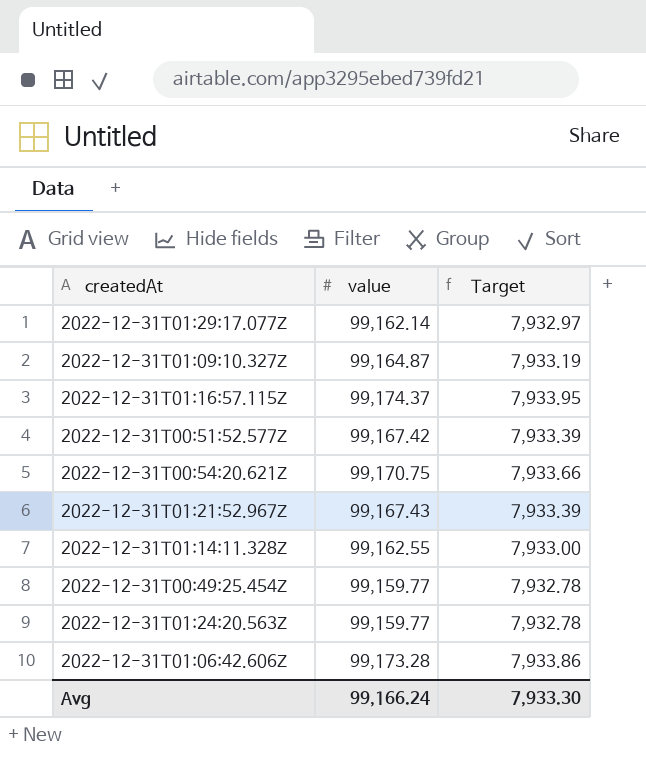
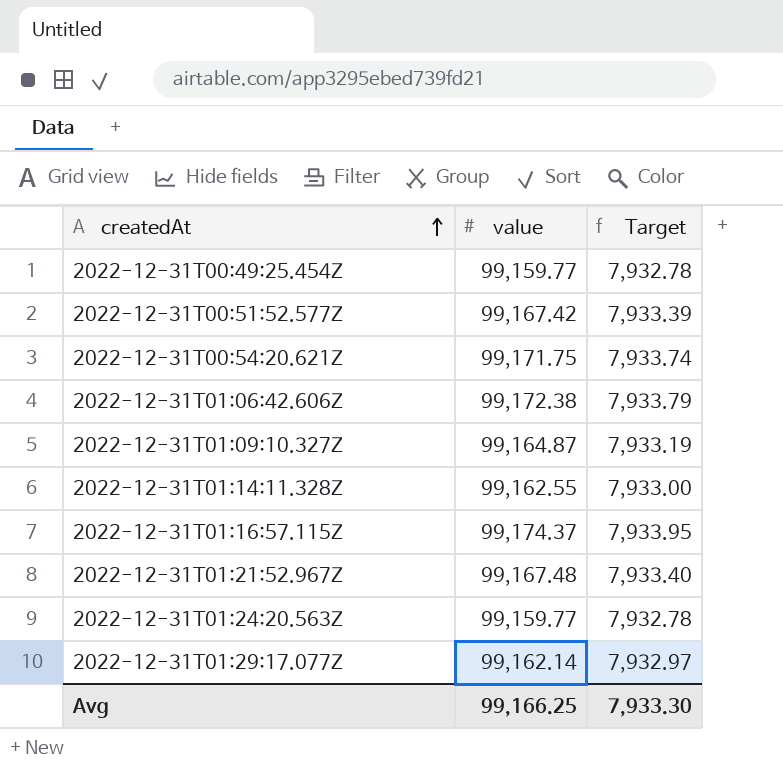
row order: none -> createdAt ascending
2022-12-31T00:54:20.621Z | value: 99,170.75 -> 99,171.75
2022-12-31T00:54:20.621Z | Target: 7,933.66 -> 7,933.74
2022-12-31T01:06:42.606Z | value: 99,173.28 -> 99,172.38
2022-12-31T01:06:42.606Z | Target: 7,933.86 -> 7,933.79
2022-12-31T01:21:52.967Z | value: 99,167.43 -> 99,167.48
2022-12-31T01:21:52.967Z | Target: 7,933.39 -> 7,933.40
Avg | value: 99,166.24 -> 99,166.25

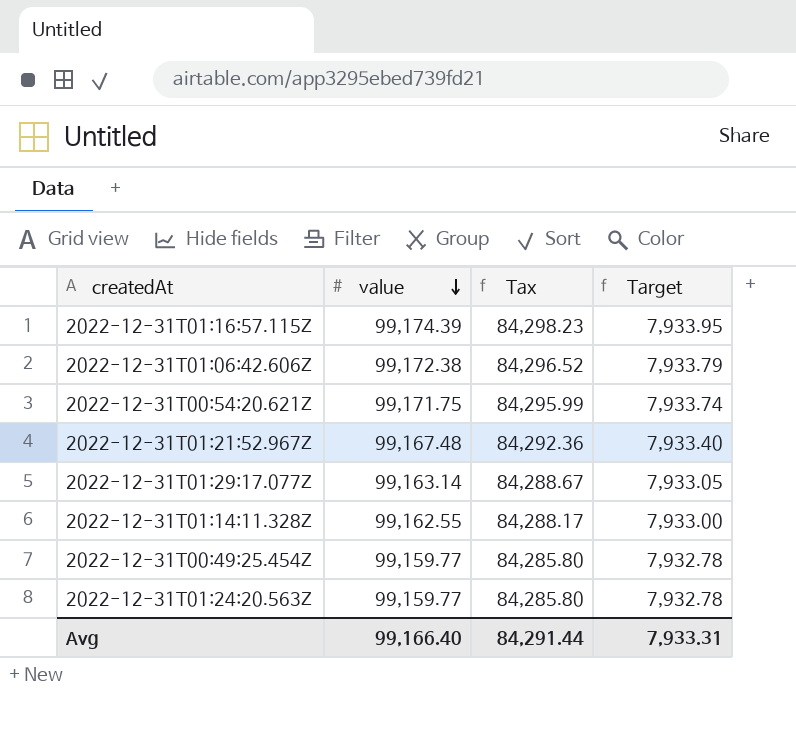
row order: createdAt ascending -> value descending
column Tax | formula: none -> [value] * 0.85
row 2022-12-31T00:51:52.577Z: 99,167.42 | 7,933.39 -> none
row 2022-12-31T01:09:10.327Z: 99,164.87 | 7,933.19 -> none
2022-12-31T01:16:57.115Z | value: 99,174.37 -> 99,174.39
2022-12-31T01:29:17.077Z | value: 99,162.14 -> 99,163.14
2022-12-31T01:29:17.077Z | Target: 7,932.97 -> 7,933.05
Avg | value: 99,166.25 -> 99,166.40
Avg | Target: 7,933.30 -> 7,933.31

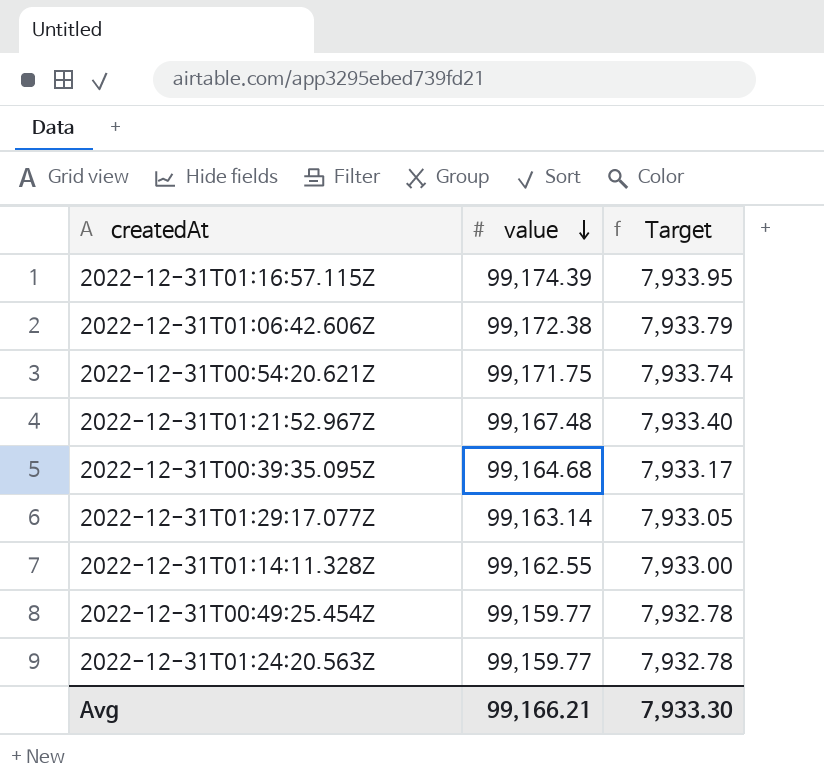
column Tax | formula: [value] * 0.85 -> none
row 2022-12-31T00:39:35.095Z: none -> 99,164.68 | 7,933.17
Avg | value: 99,166.40 -> 99,166.21
Avg | Target: 7,933.31 -> 7,933.30

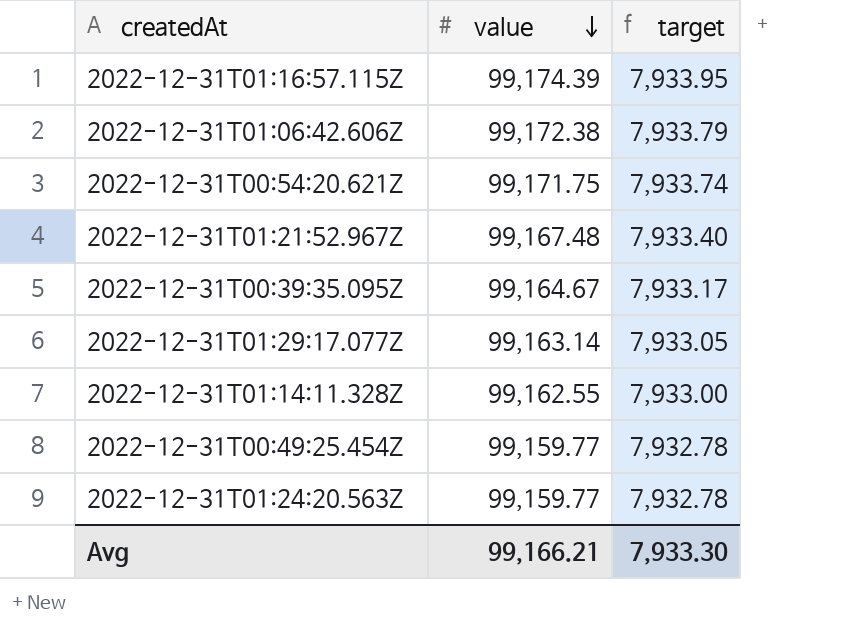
column name: Target -> target
2022-12-31T00:39:35.095Z | value: 99,164.68 -> 99,164.67

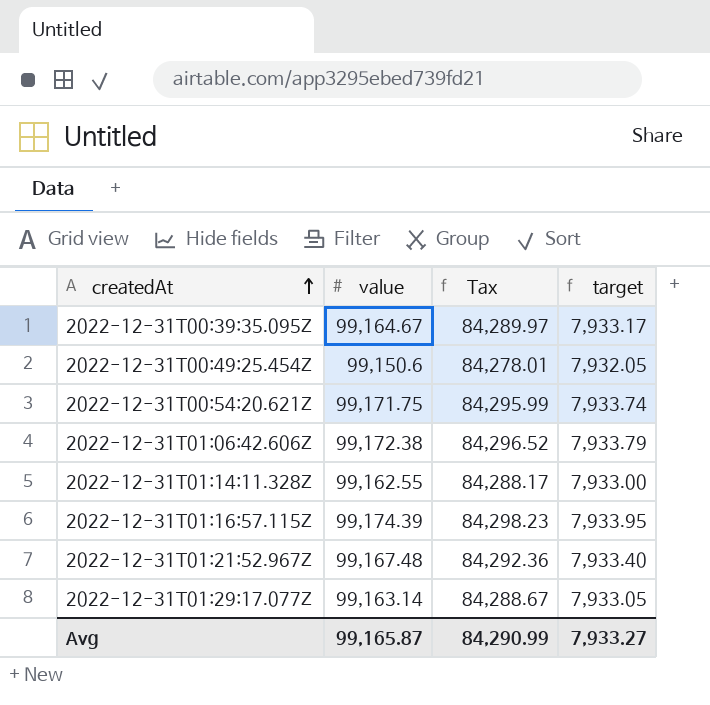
row order: value descending -> createdAt ascending
column Tax | formula: none -> [value] * 0.85
row 2022-12-31T01:24:20.563Z: 99,159.77 | 7,932.78 -> none
2022-12-31T00:49:25.454Z | value: 99,159.77 -> 99,150.6
2022-12-31T00:49:25.454Z | target: 7,932.78 -> 7,932.05
Avg | value: 99,166.21 -> 99,165.87
Avg | target: 7,933.30 -> 7,933.27

